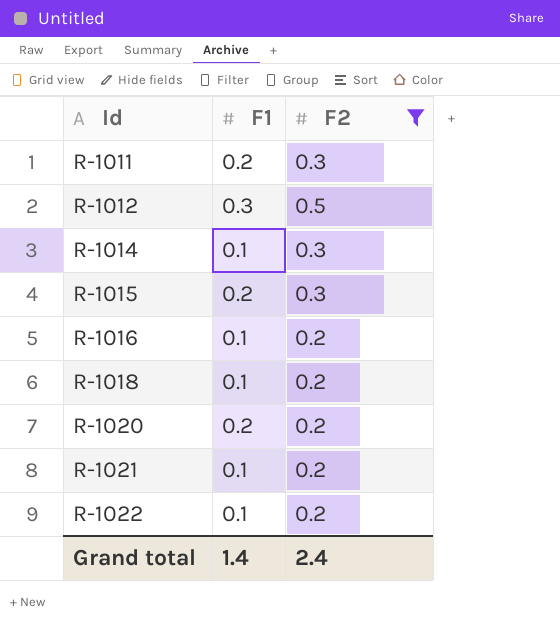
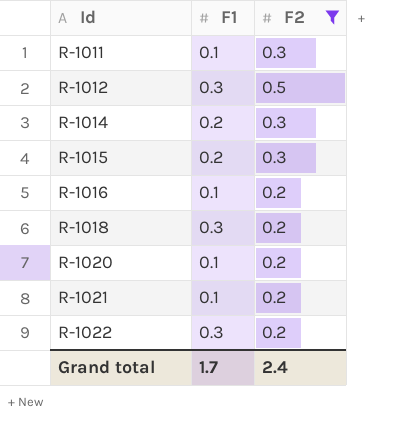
R-1011 | F1: 0.2 -> 0.1
R-1014 | F1: 0.1 -> 0.2
R-1018 | F1: 0.1 -> 0.3
R-1020 | F1: 0.2 -> 0.1
R-1022 | F1: 0.1 -> 0.3
Grand total | F1: 1.4 -> 1.7

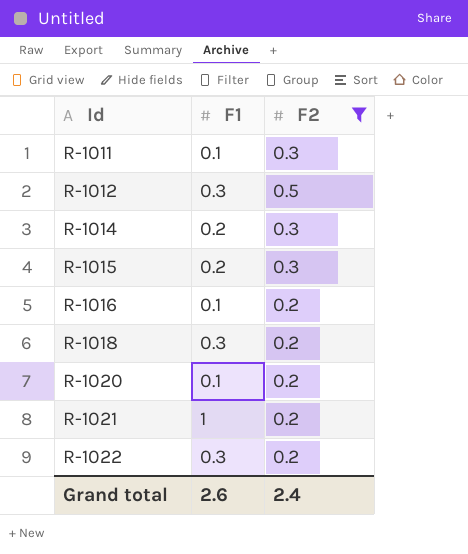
R-1021 | F1: 0.1 -> 1
Grand total | F1: 1.7 -> 2.6

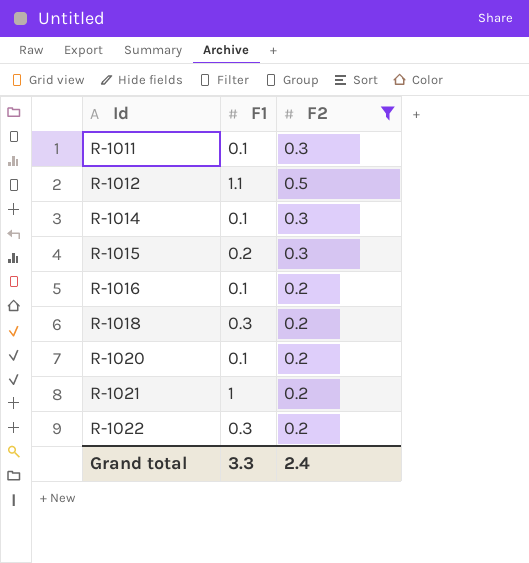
R-1012 | F1: 0.3 -> 1.1
R-1014 | F1: 0.2 -> 0.1
Grand total | F1: 2.6 -> 3.3

